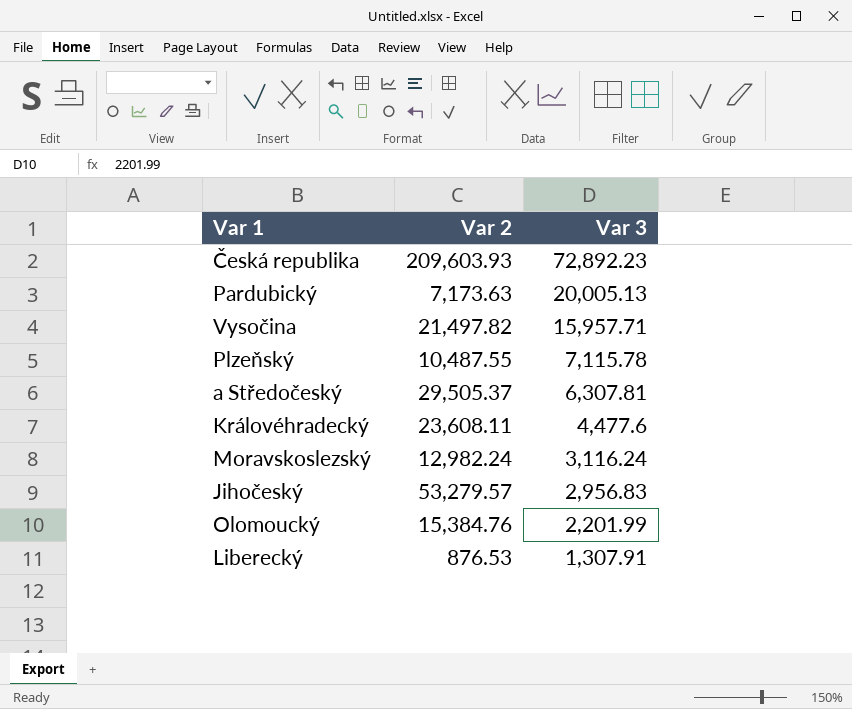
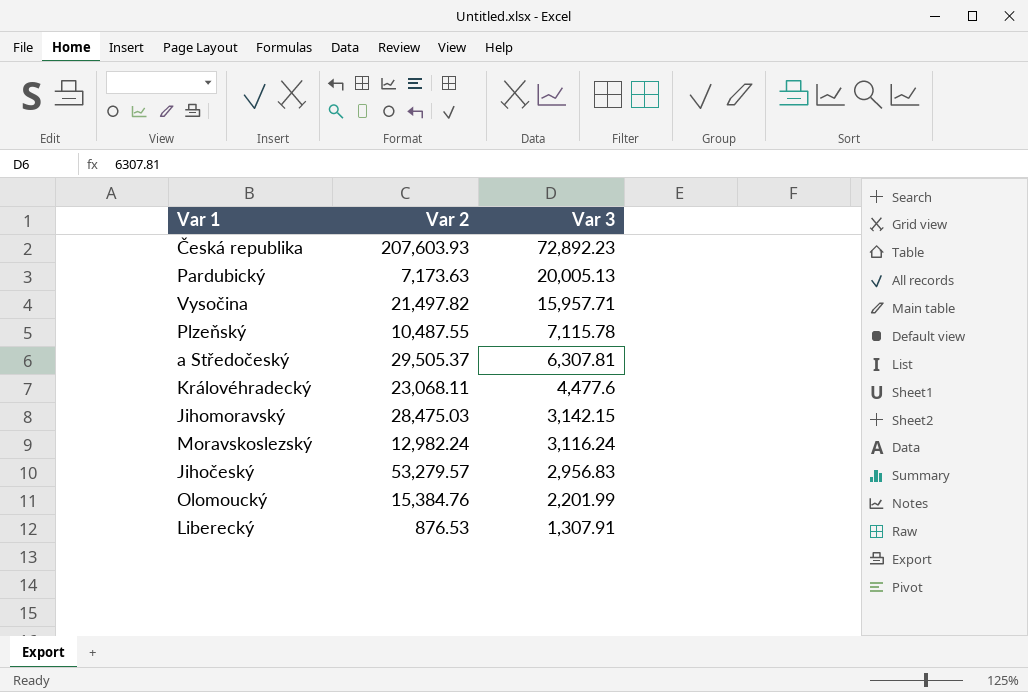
Česká republika | Var 2: 209,603.93 -> 207,603.93
Královéhradecký | Var 2: 23,608.11 -> 23,068.11
row Jihomoravský: none -> 28,475.03 | 3,142.15

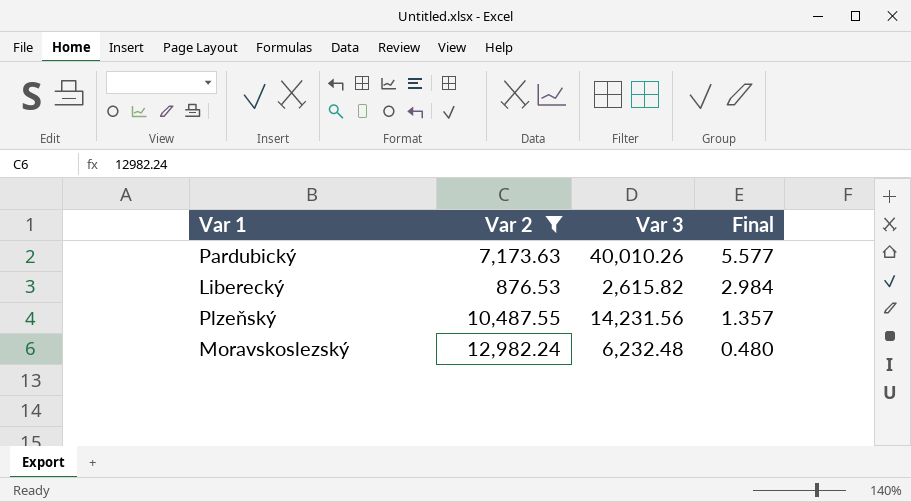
filter: none -> Var 2 <= 12,982.24
row order: Var 3 descending -> Final descending
column Final | formula: none -> [Var 3] / [Var 2]
Pardubický | Var 3: 20,005.13 -> 40,010.26
Liberecký | Var 3: 1,307.91 -> 2,615.82
Plzeňský | Var 3: 7,115.78 -> 14,231.56
Moravskoslezský | Var 3: 3,116.24 -> 6,232.48

